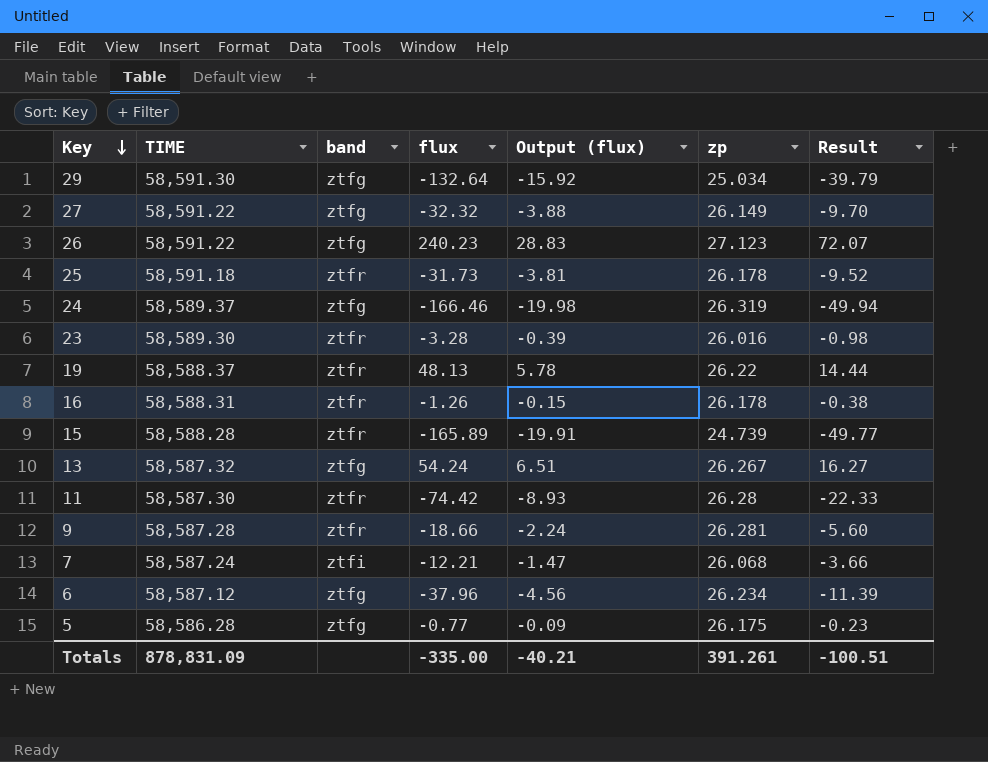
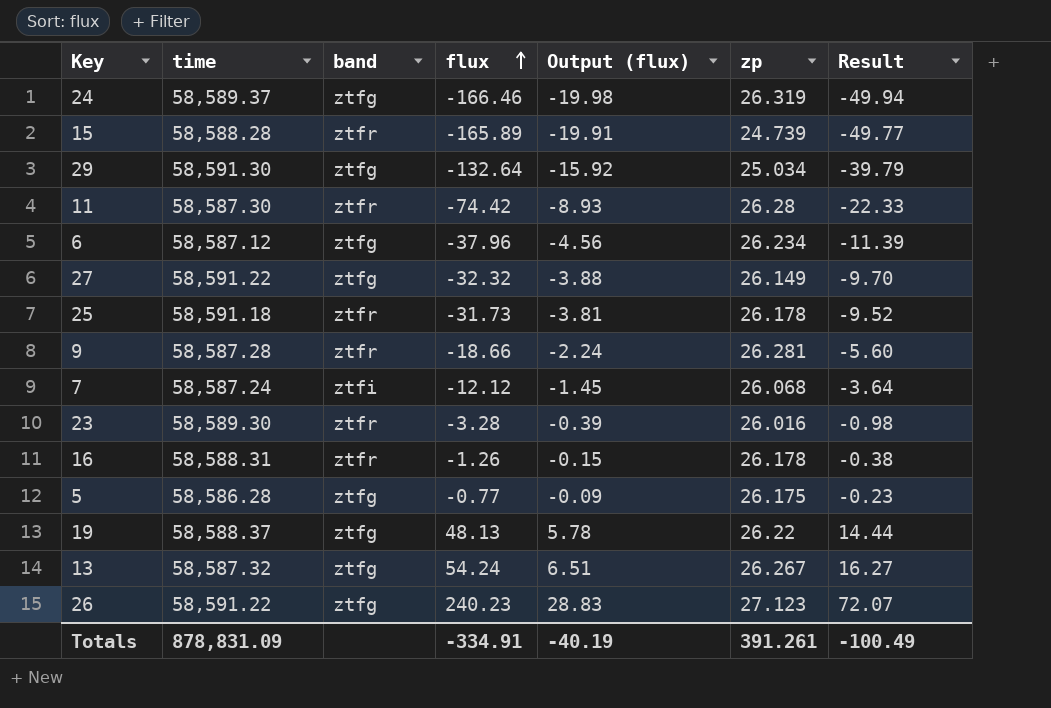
row order: Key descending -> flux ascending
column name: TIME -> time
7 | flux: -12.21 -> -12.12
7 | Output (flux): -1.47 -> -1.45
7 | Result: -3.66 -> -3.64
19 | band: ztfr -> ztfg
Totals | flux: -335.00 -> -334.91
Totals | Output (flux): -40.21 -> -40.19
Totals | Result: -100.51 -> -100.49

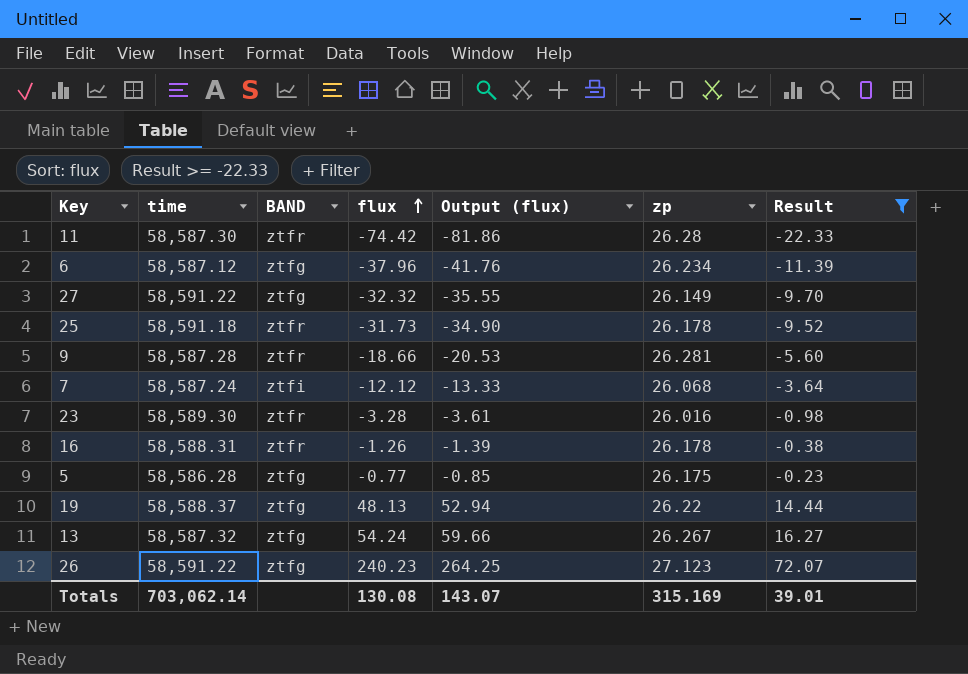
filter: none -> Result >= -22.33
column name: band -> BAND
column Output (flux) | formula: [flux] * 0.12 -> [flux] * 1.1
Totals | time: 878,831.09 -> 703,062.14
Totals | flux: -334.91 -> 130.08
Totals | Output (flux): -40.19 -> 143.07
Totals | zp: 391.261 -> 315.169
Totals | Result: -100.49 -> 39.01

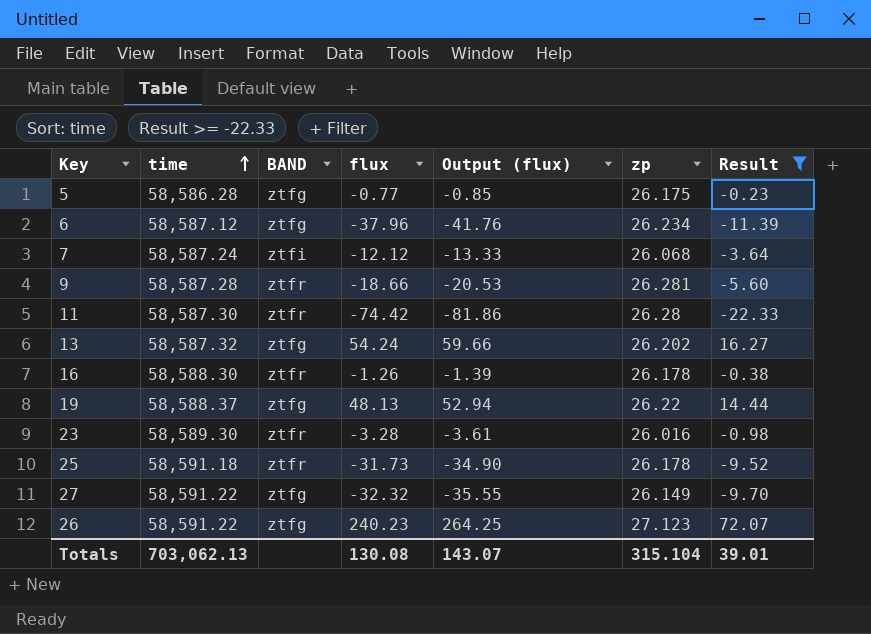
row order: flux ascending -> time ascending
13 | zp: 26.267 -> 26.202
16 | time: 58,588.31 -> 58,588.30
Totals | time: 703,062.14 -> 703,062.13
Totals | zp: 315.169 -> 315.104

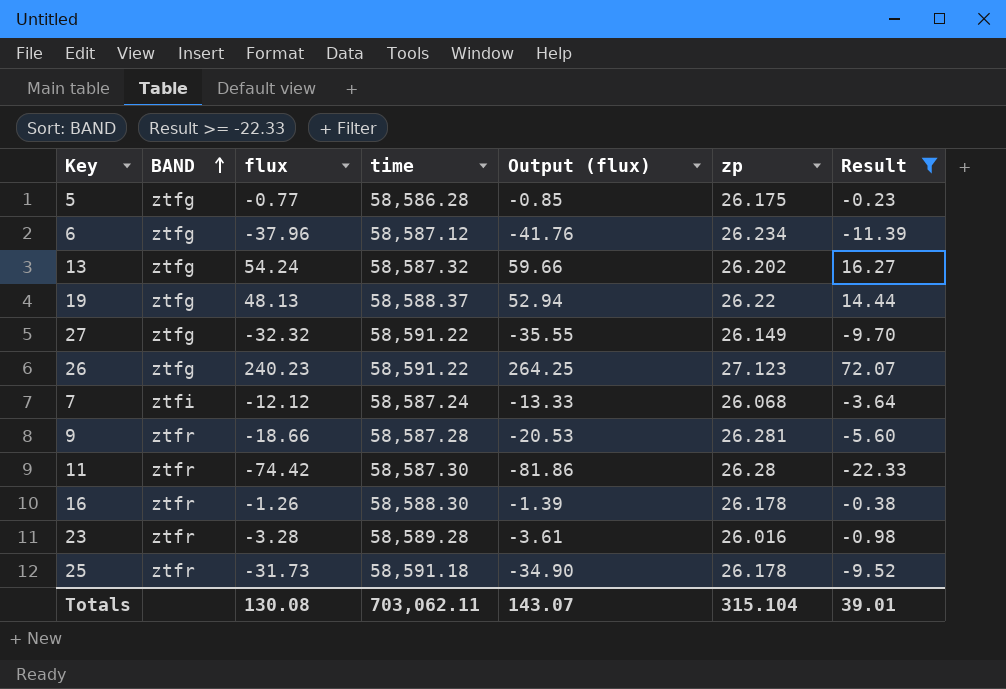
row order: time ascending -> BAND ascending
column time | position: 2 -> 4
23 | time: 58,589.30 -> 58,589.28
Totals | time: 703,062.13 -> 703,062.11

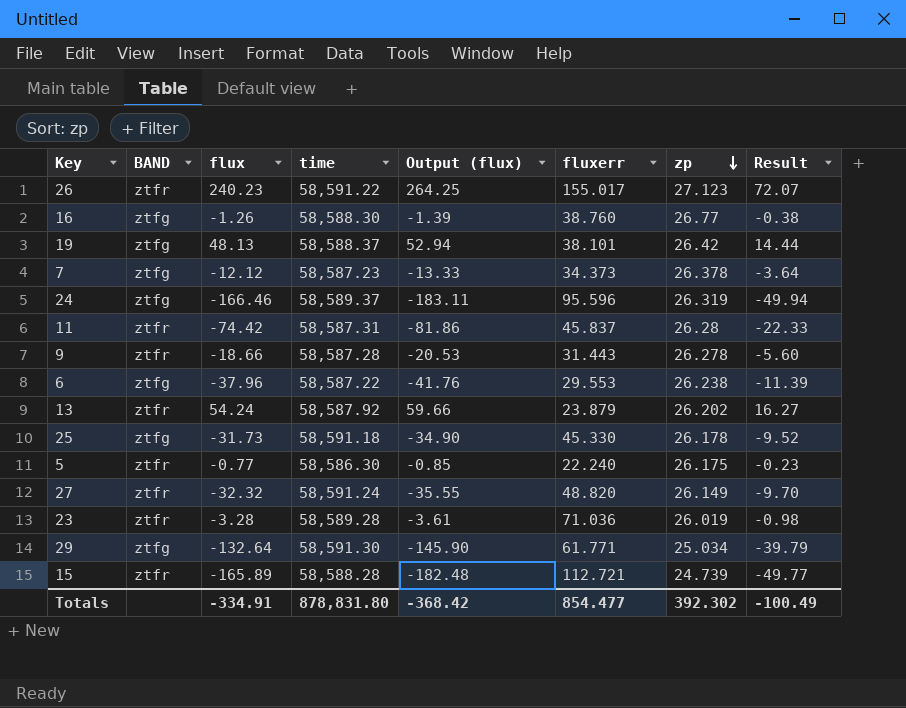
filter: Result >= -22.33 -> none
row order: BAND ascending -> zp descending
column fluxerr | position: none -> 6
26 | BAND: ztfg -> ztfr
16 | BAND: ztfr -> ztfg
16 | zp: 26.178 -> 26.77
19 | zp: 26.22 -> 26.42
7 | BAND: ztfi -> ztfg
7 | time: 58,587.24 -> 58,587.23
7 | zp: 26.068 -> 26.378
11 | time: 58,587.30 -> 58,587.31
9 | zp: 26.281 -> 26.278
6 | time: 58,587.12 -> 58,587.22
6 | zp: 26.234 -> 26.238
13 | BAND: ztfg -> ztfr
13 | time: 58,587.32 -> 58,587.92
25 | BAND: ztfr -> ztfg
5 | BAND: ztfg -> ztfr
5 | time: 58,586.28 -> 58,586.30
27 | BAND: ztfg -> ztfr
27 | time: 58,591.22 -> 58,591.24
23 | zp: 26.016 -> 26.019
Totals | flux: 130.08 -> -334.91
Totals | time: 703,062.11 -> 878,831.80
Totals | Output (flux): 143.07 -> -368.42
Totals | zp: 315.104 -> 392.302
Totals | Result: 39.01 -> -100.49

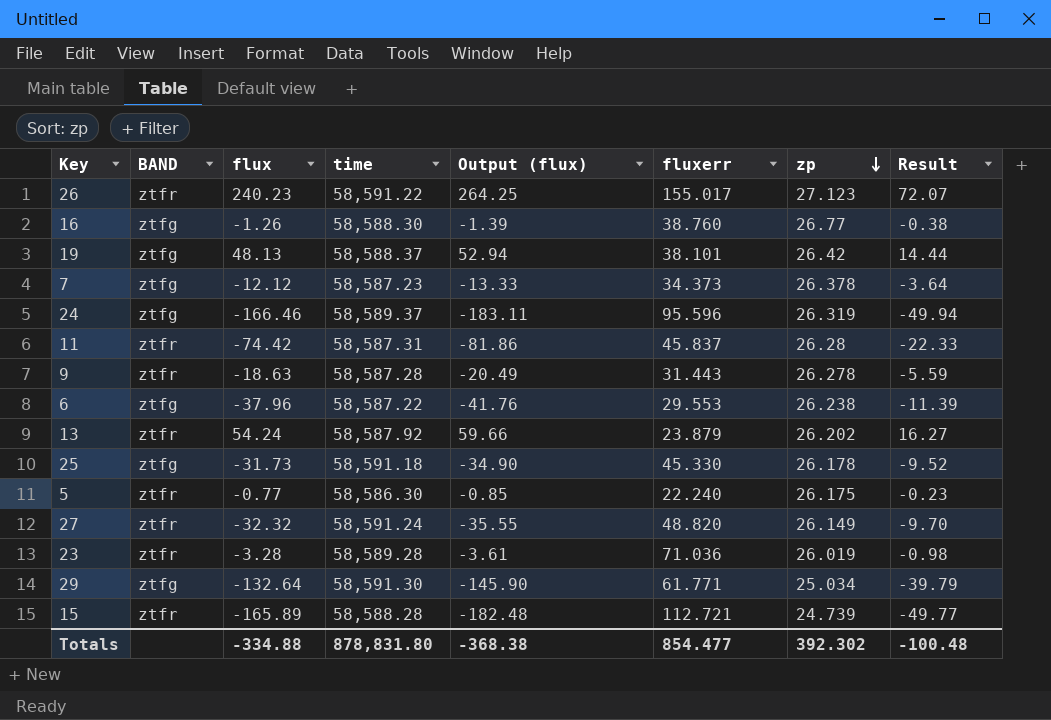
9 | flux: -18.66 -> -18.63
9 | Output (flux): -20.53 -> -20.49
9 | Result: -5.60 -> -5.59
Totals | flux: -334.91 -> -334.88
Totals | Output (flux): -368.42 -> -368.38
Totals | Result: -100.49 -> -100.48

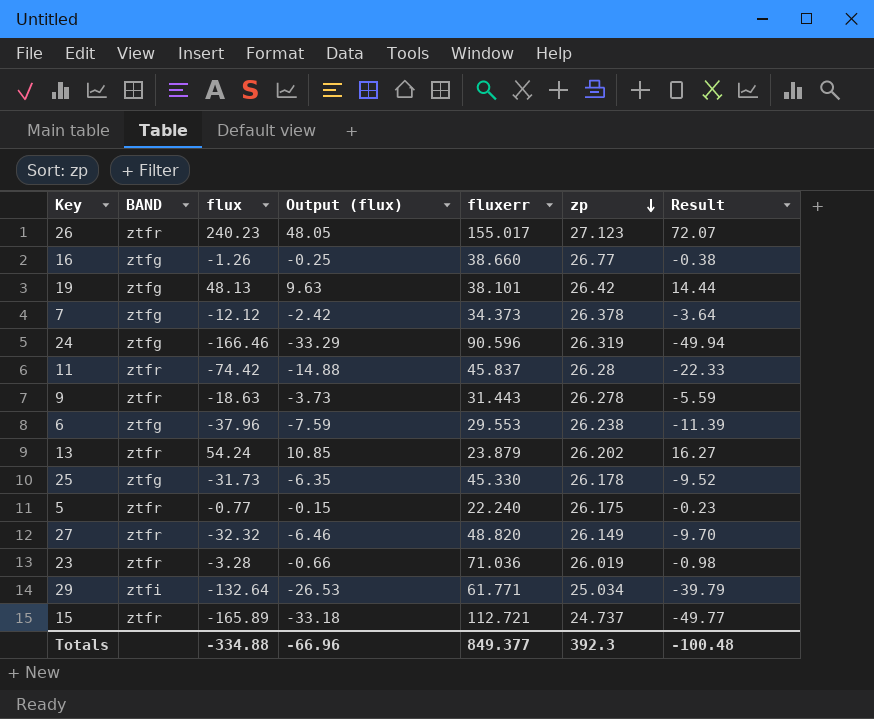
column time | position: 4 -> none
column Output (flux) | formula: [flux] * 1.1 -> [flux] * 0.2
16 | fluxerr: 38.760 -> 38.660
24 | fluxerr: 95.596 -> 90.596
29 | BAND: ztfg -> ztfi
15 | zp: 24.739 -> 24.737
Totals | Output (flux): -368.38 -> -66.96
Totals | fluxerr: 854.477 -> 849.377
Totals | zp: 392.302 -> 392.3

